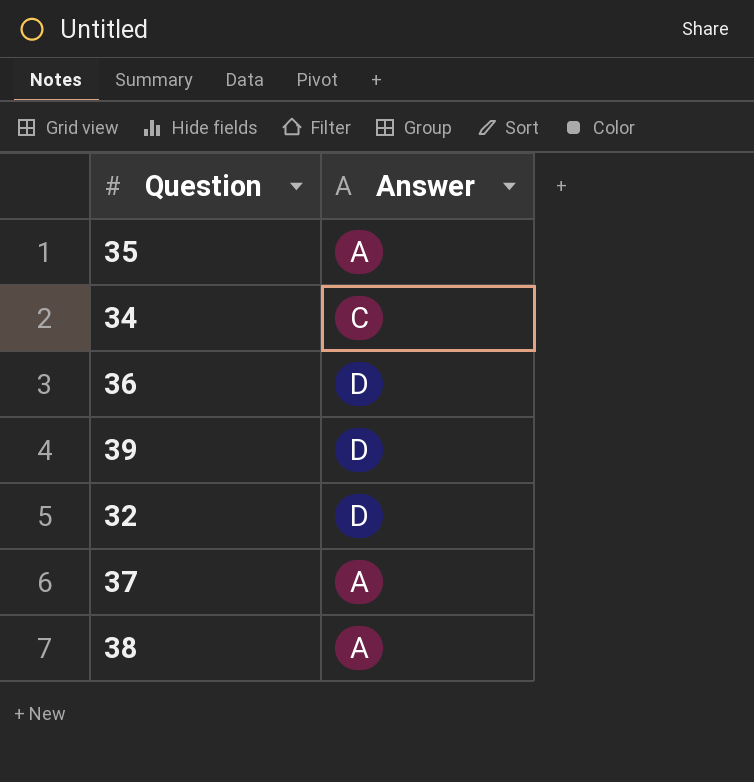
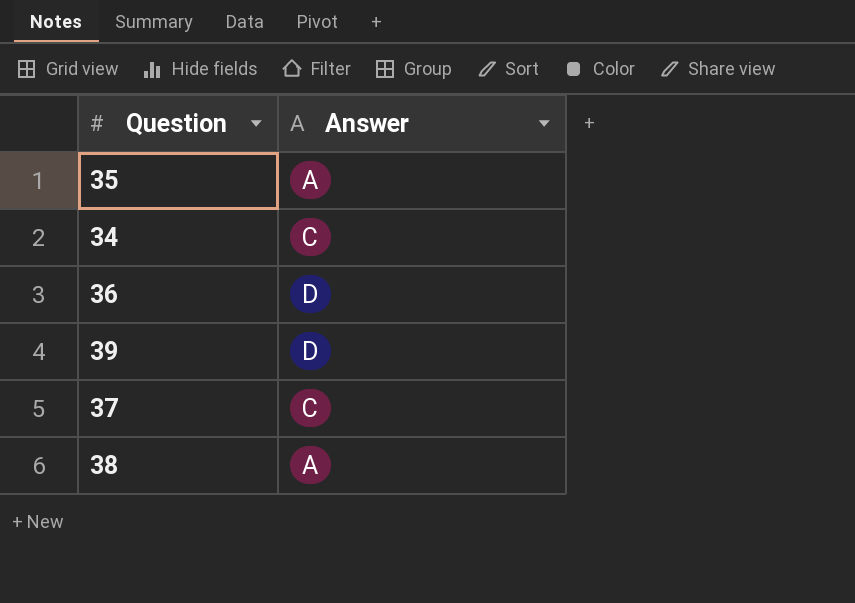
row 32: D -> none
37 | Answer: A -> C

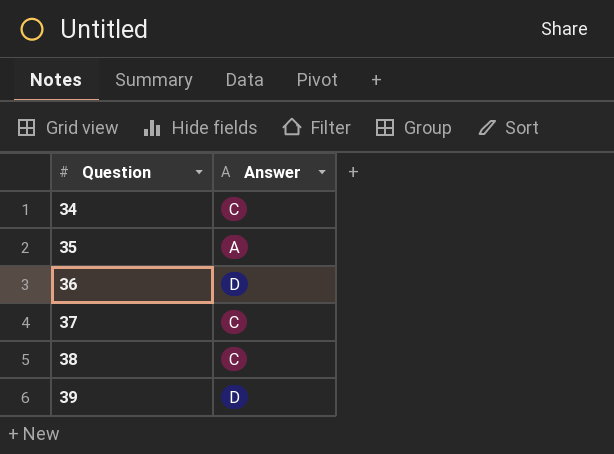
row order: none -> Question ascending
38 | Answer: A -> C

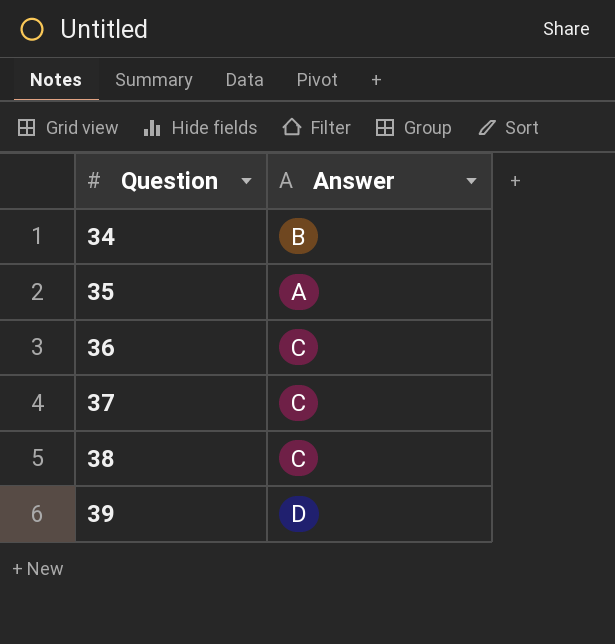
34 | Answer: C -> B
36 | Answer: D -> C

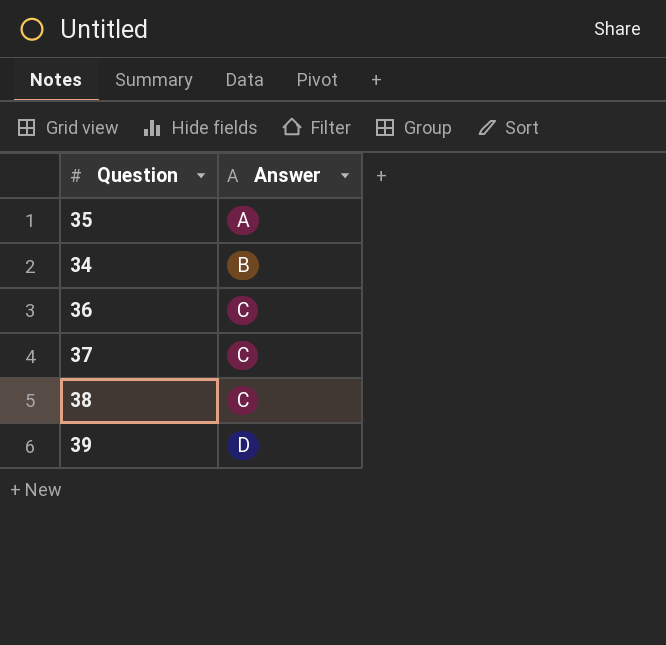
row order: Question ascending -> Answer ascending

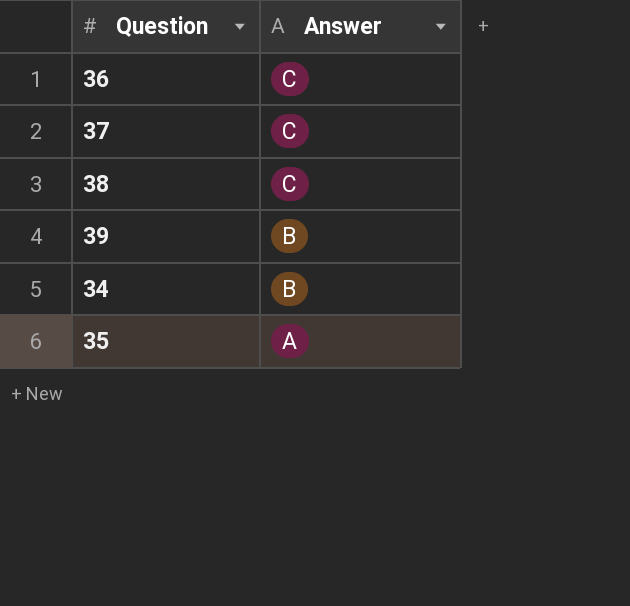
row order: Answer ascending -> Answer descending
39 | Answer: D -> B

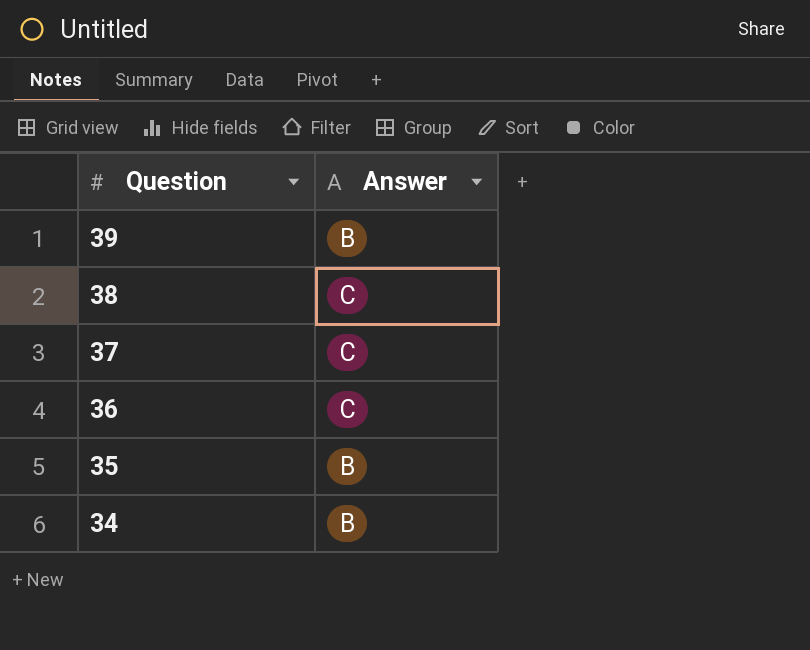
row order: Answer descending -> Question descending
35 | Answer: A -> B

